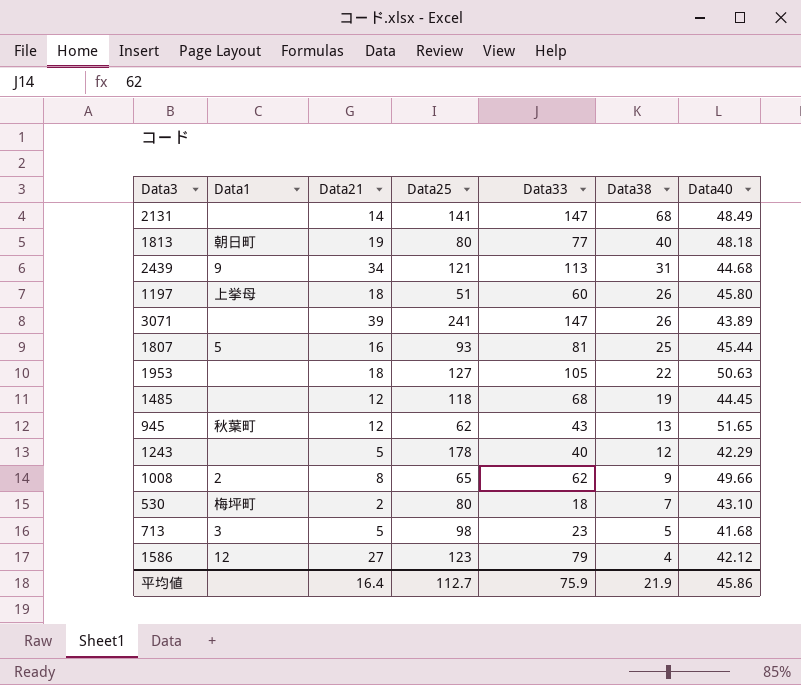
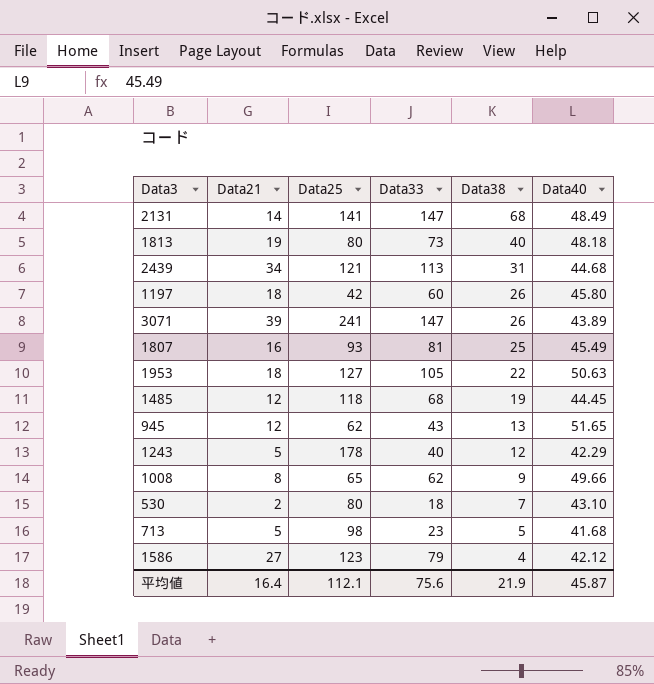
column Data1 | position: 2 -> none
1813 | Data33: 77 -> 73
1197 | Data25: 51 -> 42
1807 | Data40: 45.44 -> 45.49
平均値 | Data25: 112.7 -> 112.1
平均値 | Data33: 75.9 -> 75.6
平均値 | Data40: 45.86 -> 45.87

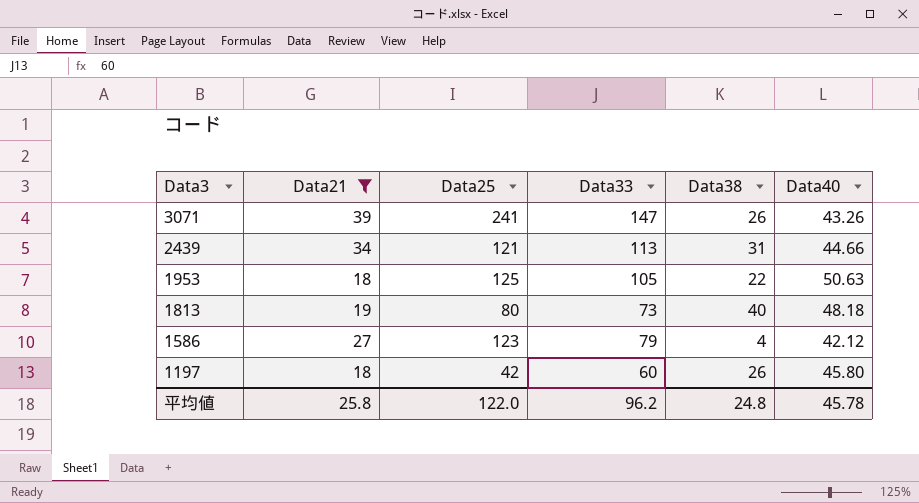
filter: none -> Data21 >= 18
row order: Data38 descending -> Data3 descending
3071 | Data40: 43.89 -> 43.26
2439 | Data40: 44.68 -> 44.66
1953 | Data25: 127 -> 125
平均値 | Data21: 16.4 -> 25.8
平均値 | Data25: 112.1 -> 122.0
平均値 | Data33: 75.6 -> 96.2
平均値 | Data38: 21.9 -> 24.8
平均値 | Data40: 45.87 -> 45.78

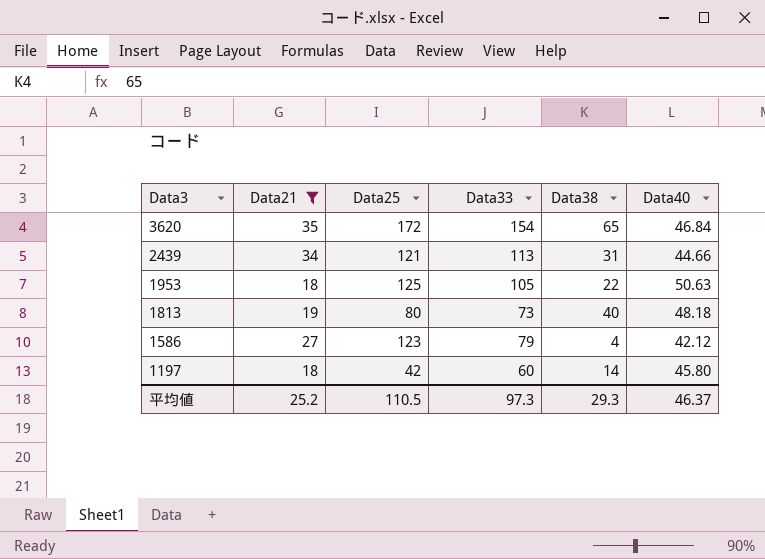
row 3071: 39 | 241 | 147 | 26 | 43.26 -> none
row 3620: none -> 35 | 172 | 154 | 65 | 46.84
1197 | Data38: 26 -> 14
平均値 | Data21: 25.8 -> 25.2
平均値 | Data25: 122.0 -> 110.5
平均値 | Data33: 96.2 -> 97.3
平均値 | Data38: 24.8 -> 29.3
平均値 | Data40: 45.78 -> 46.37

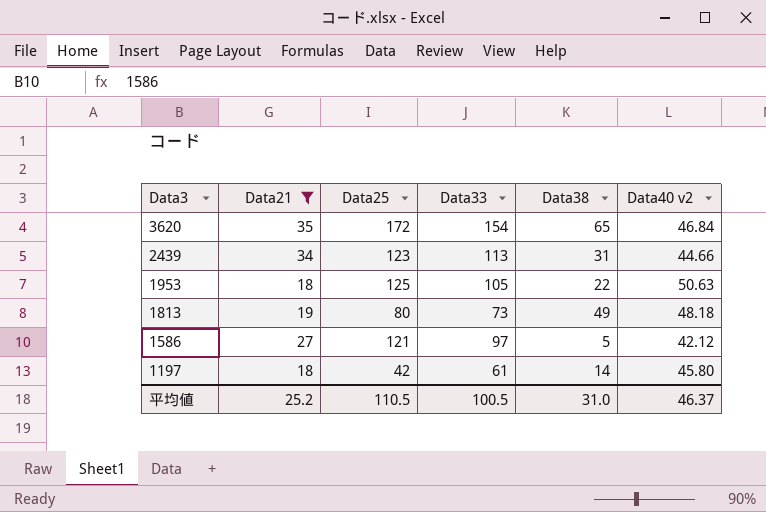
column name: Data40 -> Data40 v2
2439 | Data25: 121 -> 123
1813 | Data38: 40 -> 49
1586 | Data25: 123 -> 121
1586 | Data33: 79 -> 97
1586 | Data38: 4 -> 5
1197 | Data33: 60 -> 61
平均値 | Data33: 97.3 -> 100.5
平均値 | Data38: 29.3 -> 31.0

